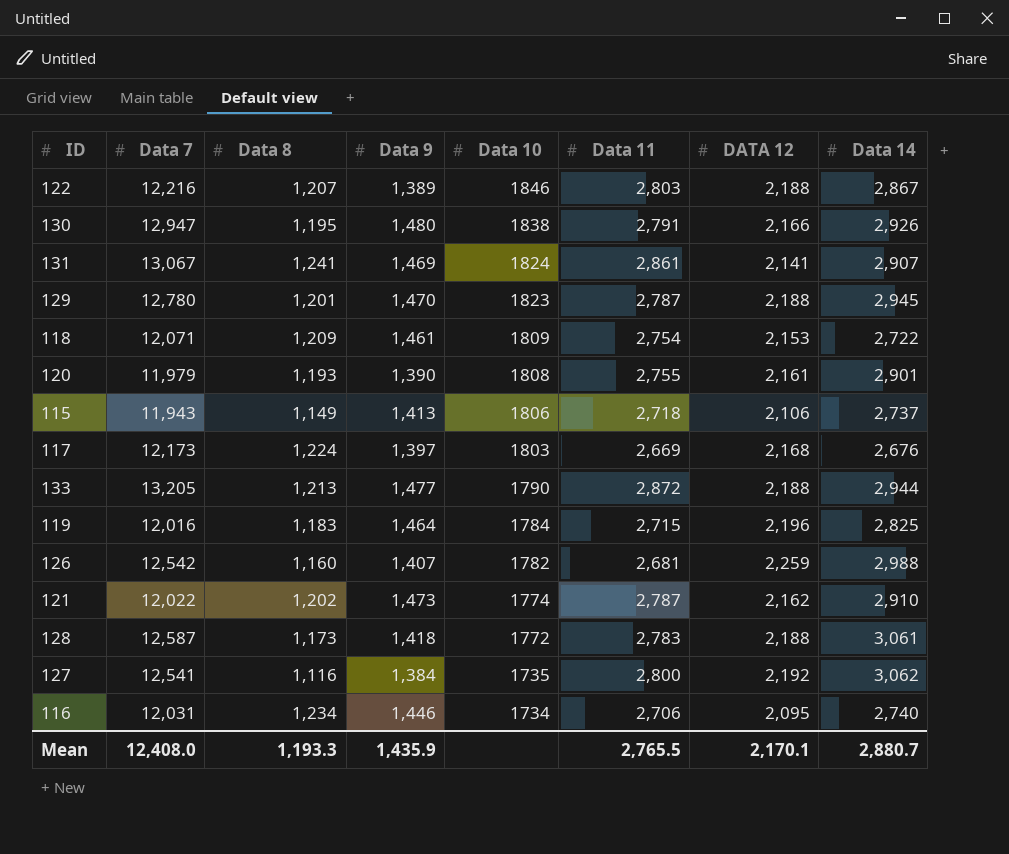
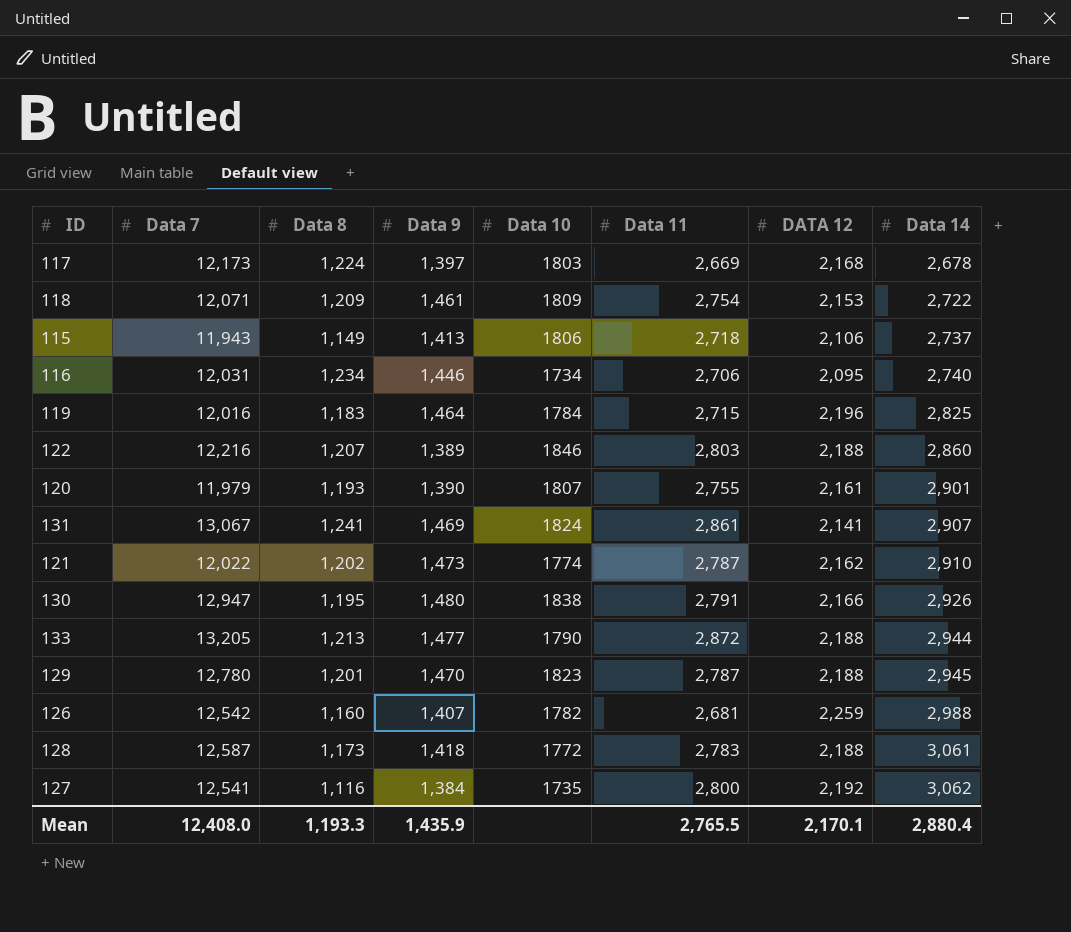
row order: Data 10 descending -> Data 14 ascending
117 | Data 14: 2,676 -> 2,678
122 | Data 14: 2,867 -> 2,860
120 | Data 10: 1808 -> 1807
Mean | Data 14: 2,880.7 -> 2,880.4

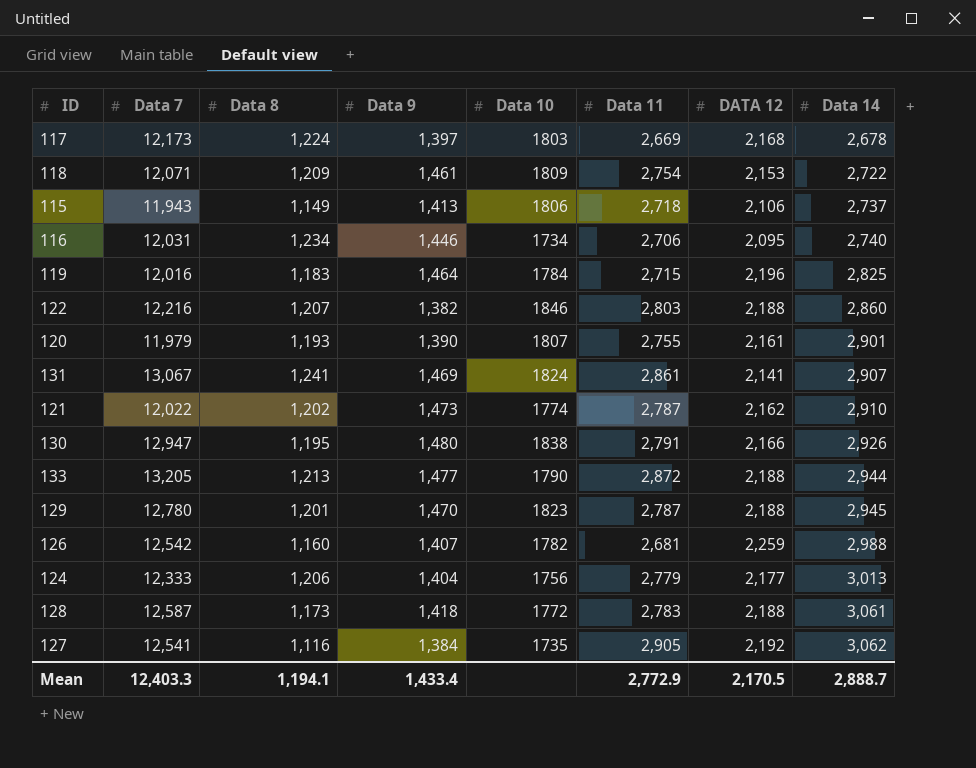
122 | Data 9: 1,389 -> 1,382
row 124: none -> 12,333 | 1,206 | 1,404 | 1756 | 2,779 | 2,177 | 3,013
127 | Data 11: 2,800 -> 2,905
Mean | Data 7: 12,408.0 -> 12,403.3
Mean | Data 8: 1,193.3 -> 1,194.1
Mean | Data 9: 1,435.9 -> 1,433.4
Mean | Data 11: 2,765.5 -> 2,772.9
Mean | DATA 12: 2,170.1 -> 2,170.5
Mean | Data 14: 2,880.4 -> 2,888.7

